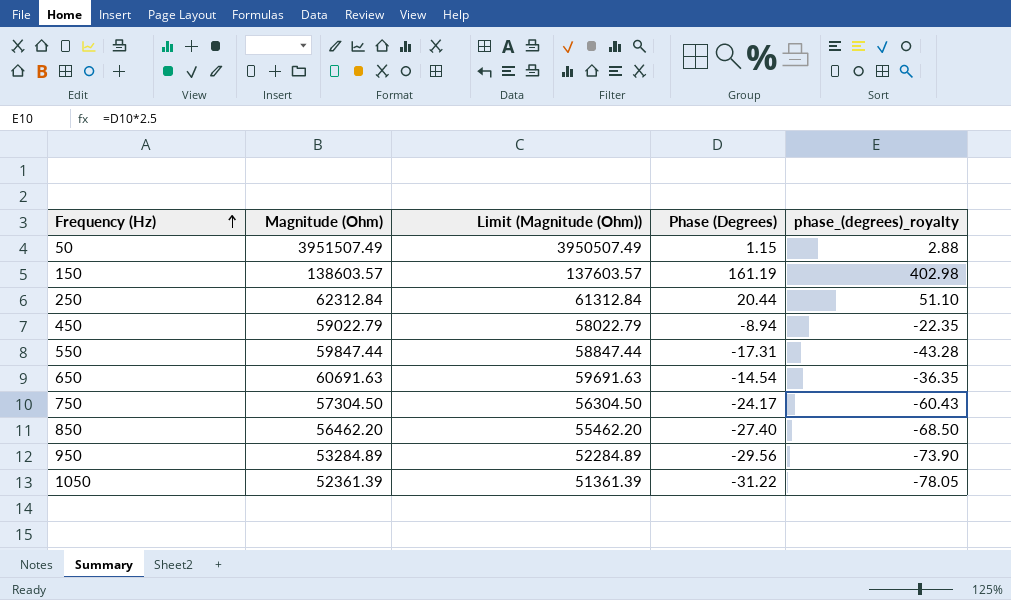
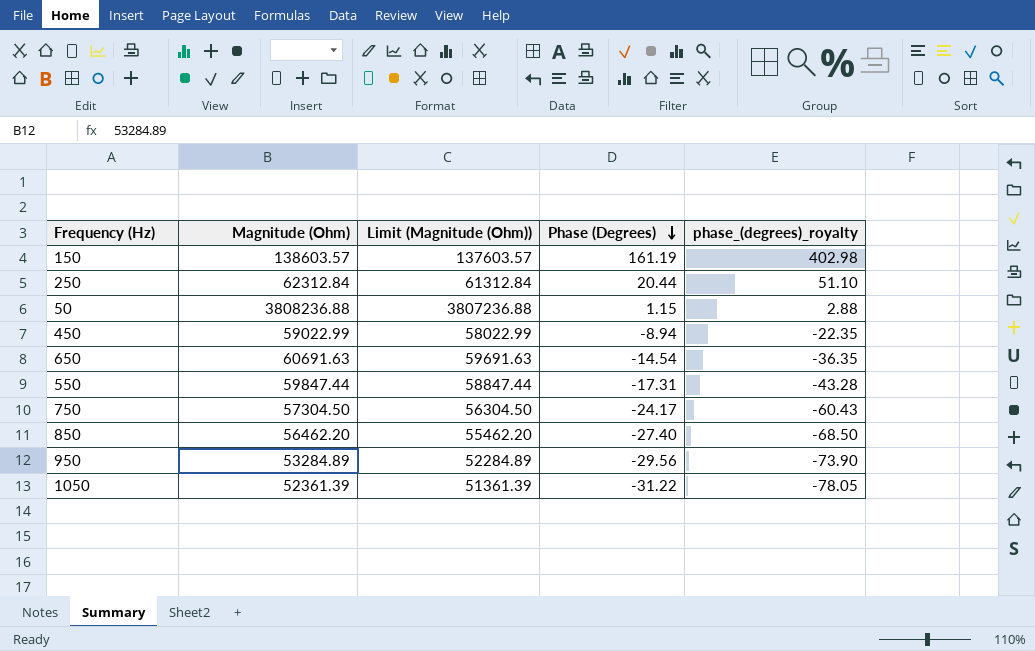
row order: Frequency (Hz) ascending -> Phase (Degrees) descending
50 | Magnitude (Ohm): 3951507.49 -> 3808236.88
50 | Limit (Magnitude (Ohm)): 3950507.49 -> 3807236.88
450 | Magnitude (Ohm): 59022.79 -> 59022.99
450 | Limit (Magnitude (Ohm)): 58022.79 -> 58022.99

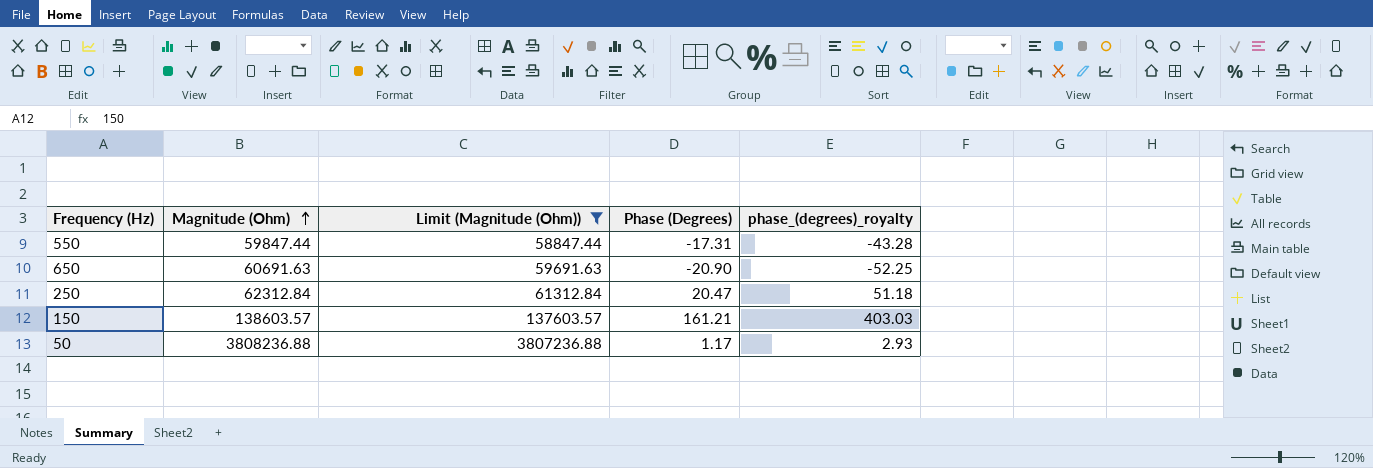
filter: none -> Limit (Magnitude (Ohm)) >= 58847.44
row order: Phase (Degrees) descending -> Magnitude (Ohm) ascending
650 | Phase (Degrees): -14.54 -> -20.90
650 | phase_(degrees)_royalty: -36.35 -> -52.25
250 | Phase (Degrees): 20.44 -> 20.47
250 | phase_(degrees)_royalty: 51.10 -> 51.18
150 | Phase (Degrees): 161.19 -> 161.21
150 | phase_(degrees)_royalty: 402.98 -> 403.03
50 | Phase (Degrees): 1.15 -> 1.17
50 | phase_(degrees)_royalty: 2.88 -> 2.93

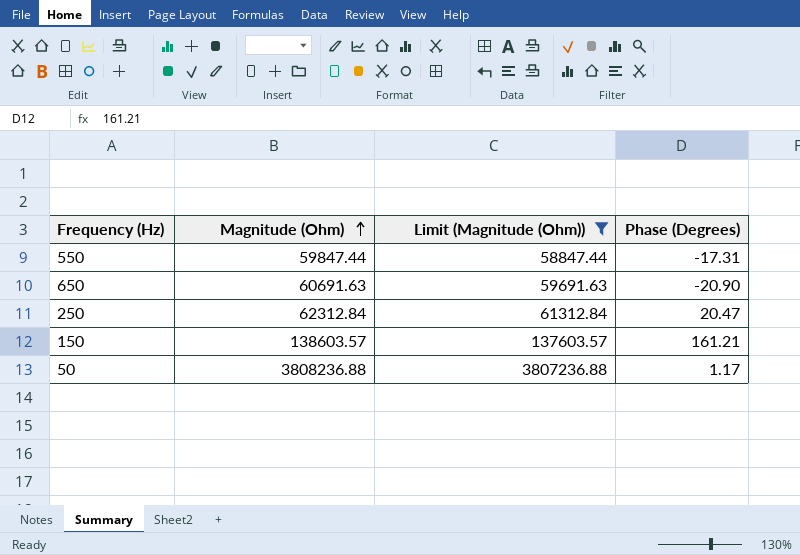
column phase_(degrees)_royalty | formula: [Phase (Degrees)] * 2.5 -> none

